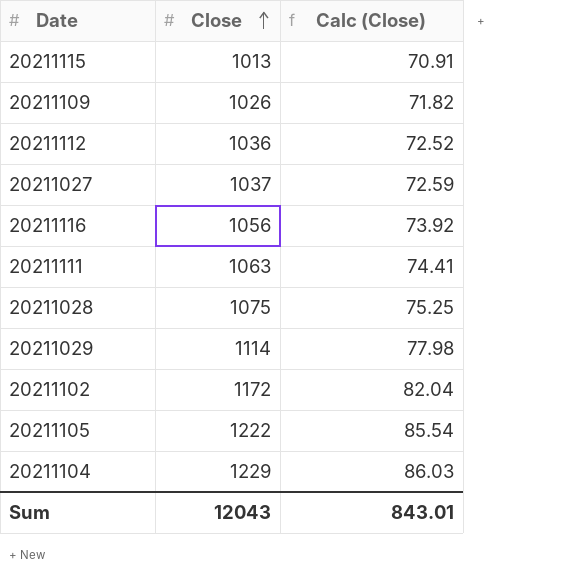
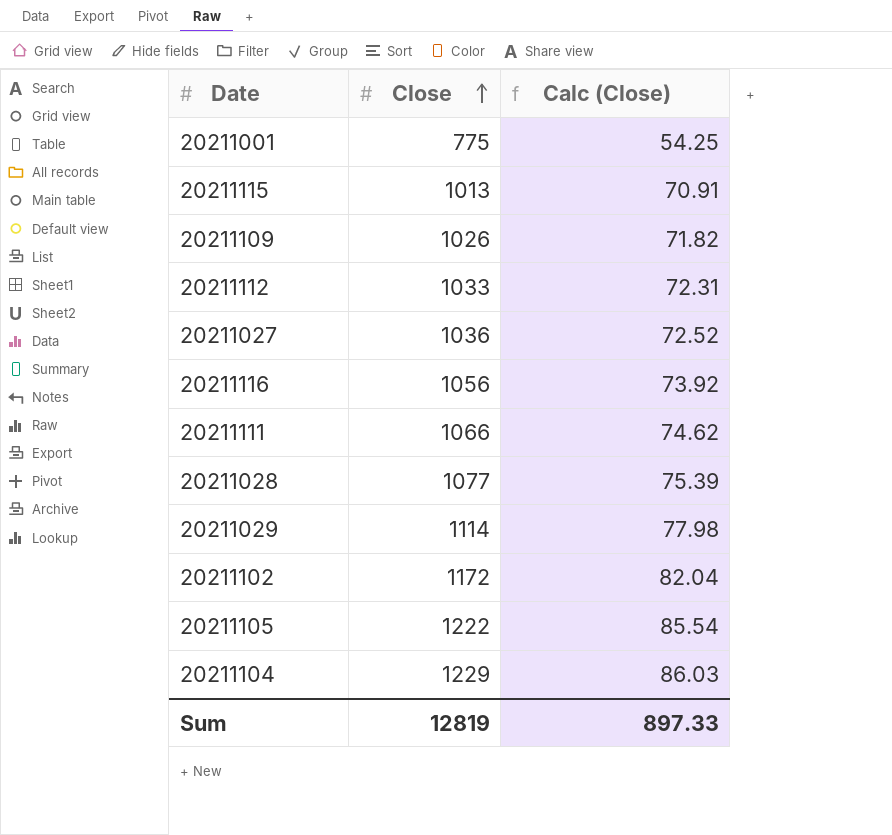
row 20211001: none -> 775 | 54.25
20211112 | Close: 1036 -> 1033
20211112 | Calc (Close): 72.52 -> 72.31
20211027 | Close: 1037 -> 1036
20211027 | Calc (Close): 72.59 -> 72.52
20211111 | Close: 1063 -> 1066
20211111 | Calc (Close): 74.41 -> 74.62
20211028 | Close: 1075 -> 1077
20211028 | Calc (Close): 75.25 -> 75.39
Sum | Close: 12043 -> 12819
Sum | Calc (Close): 843.01 -> 897.33

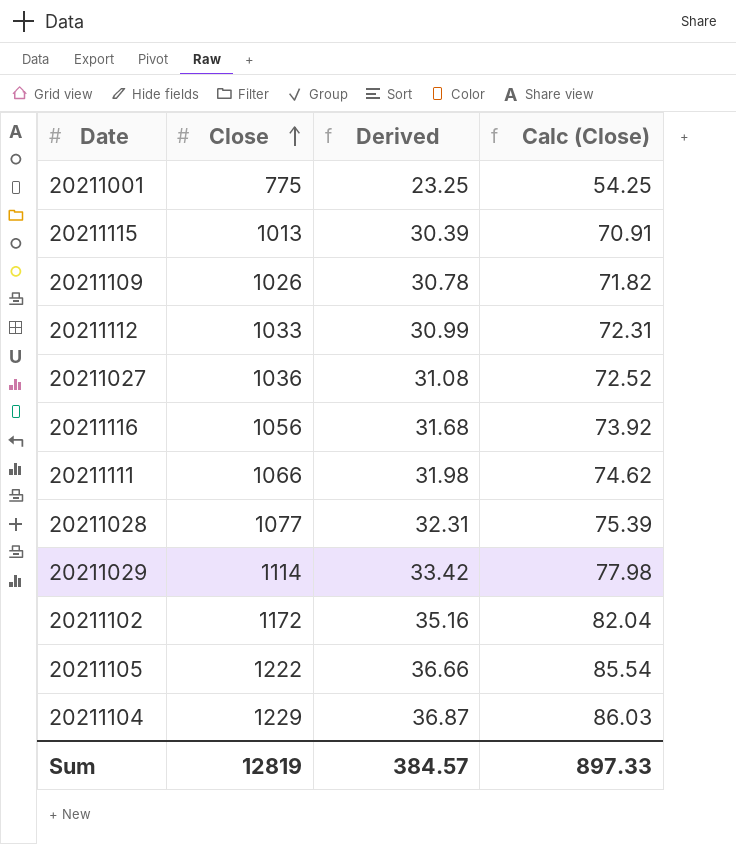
column Derived | formula: none -> [Close] * 0.03

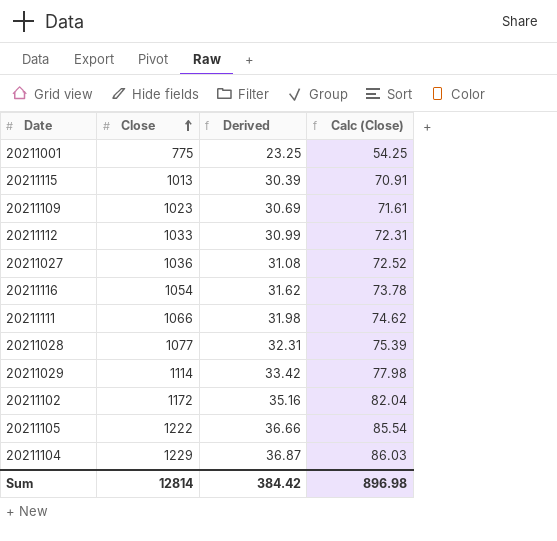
20211109 | Close: 1026 -> 1023
20211109 | Derived: 30.78 -> 30.69
20211109 | Calc (Close): 71.82 -> 71.61
20211116 | Close: 1056 -> 1054
20211116 | Derived: 31.68 -> 31.62
20211116 | Calc (Close): 73.92 -> 73.78
Sum | Close: 12819 -> 12814
Sum | Derived: 384.57 -> 384.42
Sum | Calc (Close): 897.33 -> 896.98

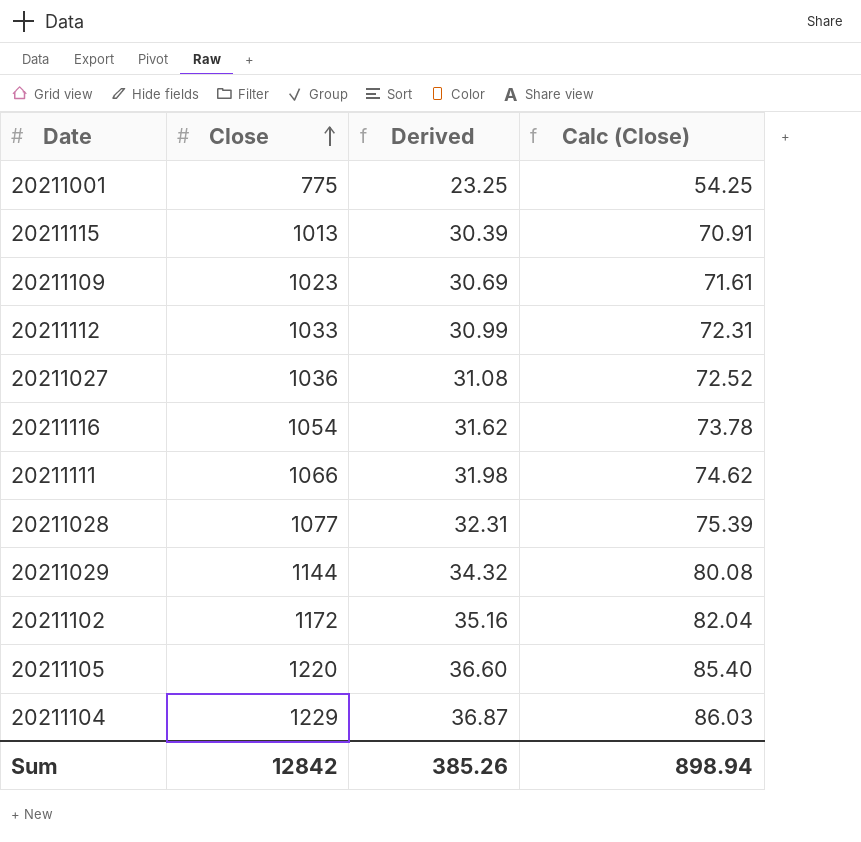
20211029 | Close: 1114 -> 1144
20211029 | Derived: 33.42 -> 34.32
20211029 | Calc (Close): 77.98 -> 80.08
20211105 | Close: 1222 -> 1220
20211105 | Derived: 36.66 -> 36.60
20211105 | Calc (Close): 85.54 -> 85.40
Sum | Close: 12814 -> 12842
Sum | Derived: 384.42 -> 385.26
Sum | Calc (Close): 896.98 -> 898.94

